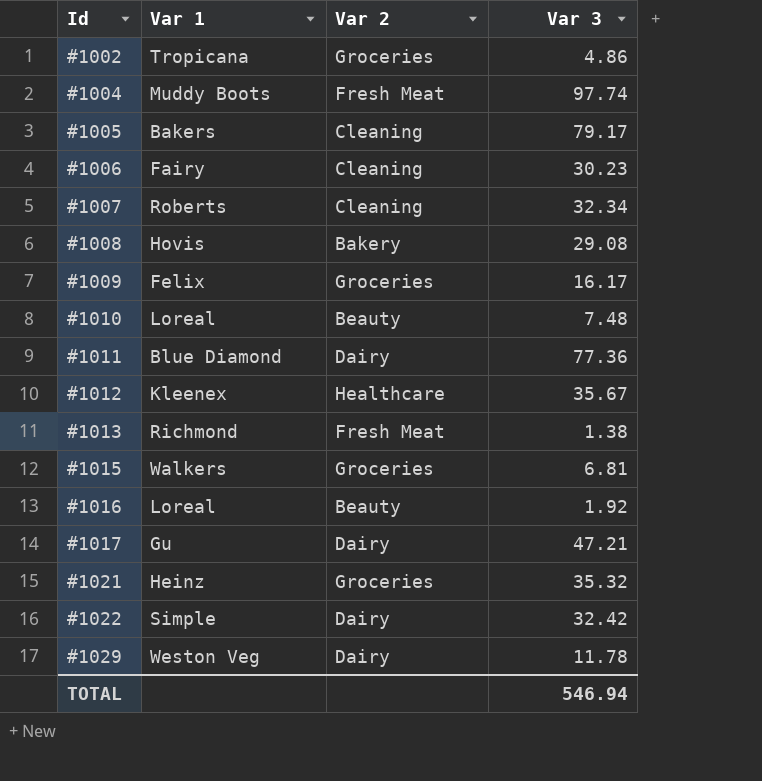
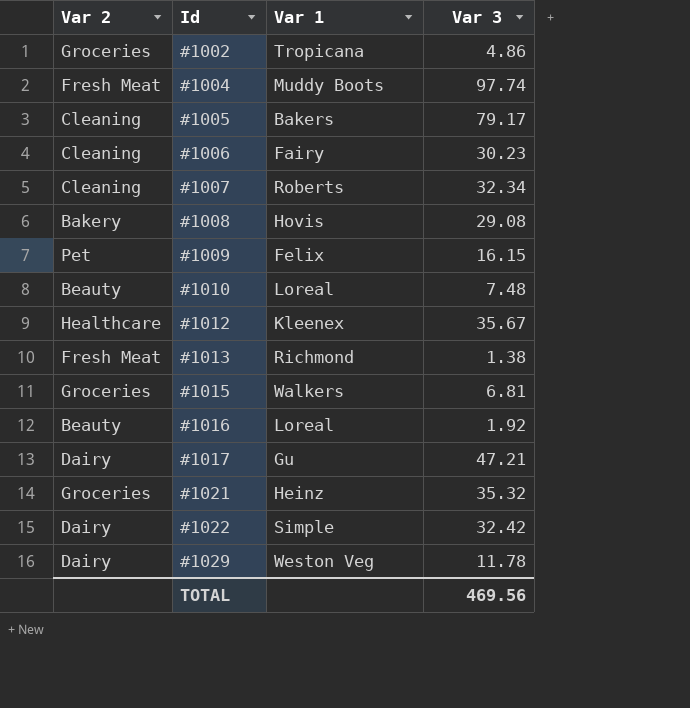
column Var 2 | position: 3 -> 1
row #1011: Blue Diamond | Dairy | 77.36 -> none
#1009 | Var 2: Groceries -> Pet
#1009 | Var 3: 16.17 -> 16.15
TOTAL | Var 3: 546.94 -> 469.56

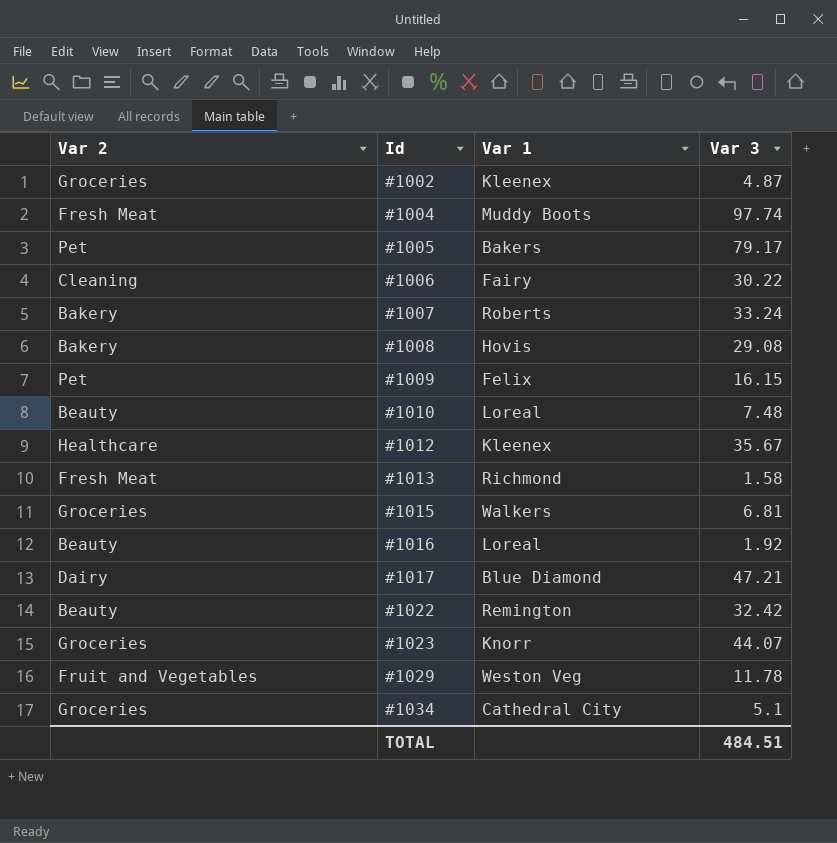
row #1021: Groceries | Heinz | 35.32 -> none
#1002 | Var 1: Tropicana -> Kleenex
#1002 | Var 3: 4.86 -> 4.87
#1005 | Var 2: Cleaning -> Pet
#1006 | Var 3: 30.23 -> 30.22
#1007 | Var 2: Cleaning -> Bakery
#1007 | Var 3: 32.34 -> 33.24
#1013 | Var 3: 1.38 -> 1.58
#1017 | Var 1: Gu -> Blue Diamond
#1022 | Var 2: Dairy -> Beauty
#1022 | Var 1: Simple -> Remington
row #1023: none -> Groceries | Knorr | 44.07
#1029 | Var 2: Dairy -> Fruit and Vegetables
row #1034: none -> Groceries | Cathedral City | 5.1
TOTAL | Var 3: 469.56 -> 484.51

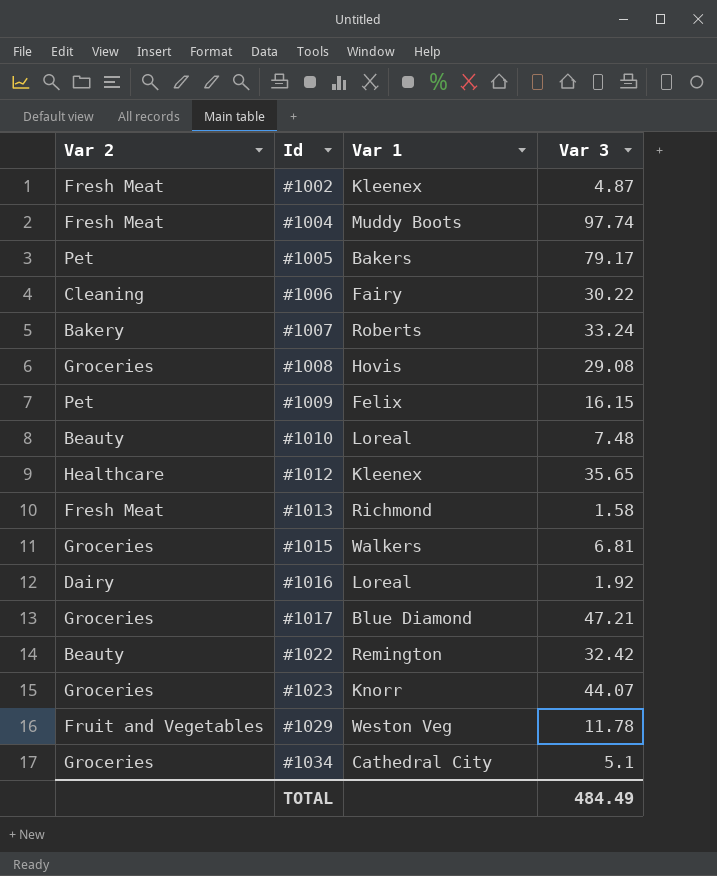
#1002 | Var 2: Groceries -> Fresh Meat
#1008 | Var 2: Bakery -> Groceries
#1012 | Var 3: 35.67 -> 35.65
#1016 | Var 2: Beauty -> Dairy
#1017 | Var 2: Dairy -> Groceries
TOTAL | Var 3: 484.51 -> 484.49

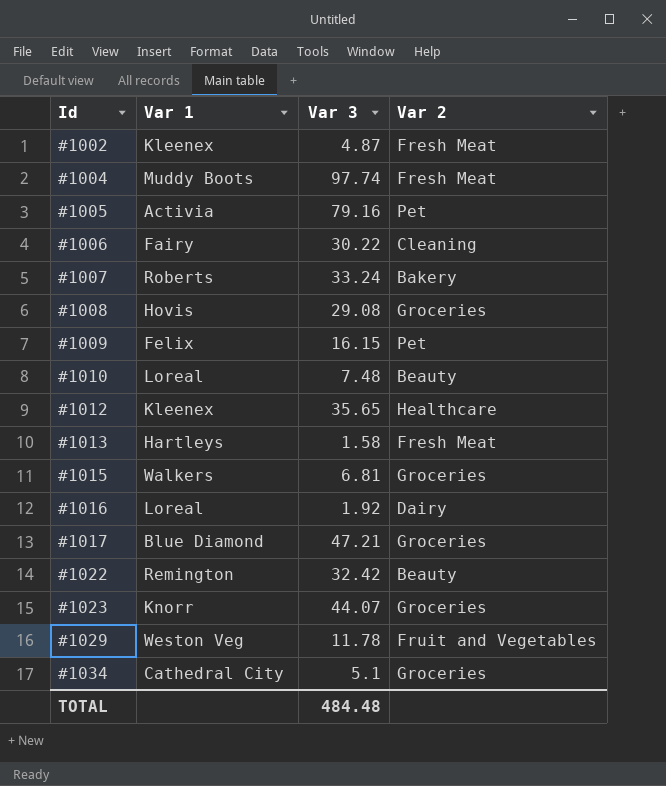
column Var 2 | position: 1 -> 4
#1005 | Var 1: Bakers -> Activia
#1005 | Var 3: 79.17 -> 79.16
#1013 | Var 1: Richmond -> Hartleys
TOTAL | Var 3: 484.49 -> 484.48

